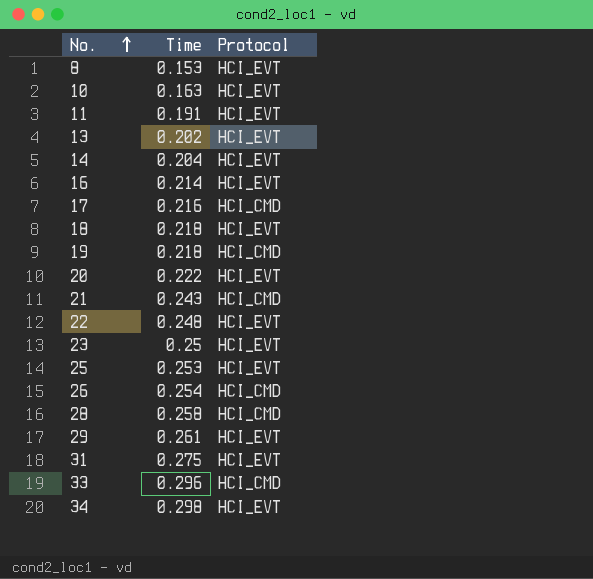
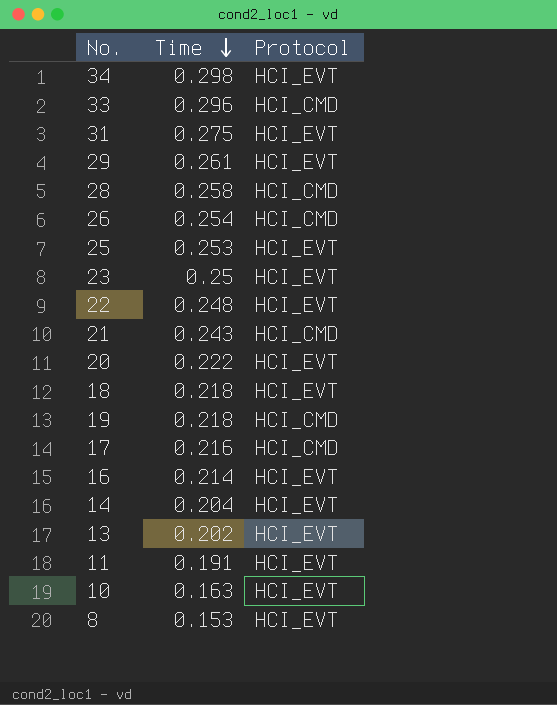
row order: No. ascending -> Time descending

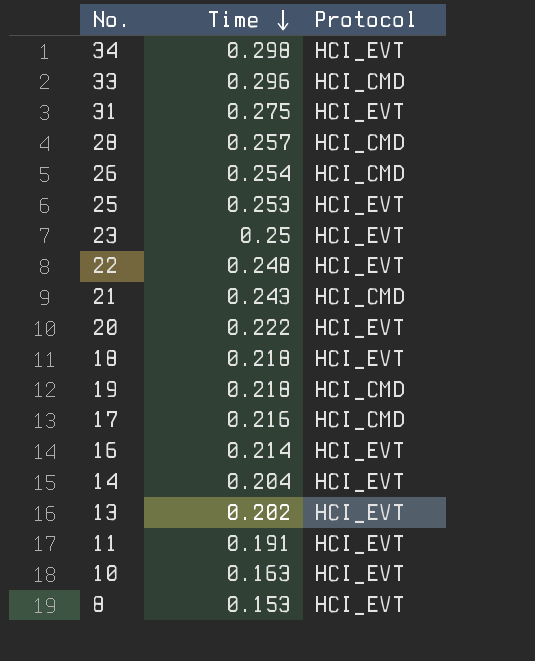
row 29: 0.261 | HCI_EVT -> none
28 | Time: 0.258 -> 0.257

